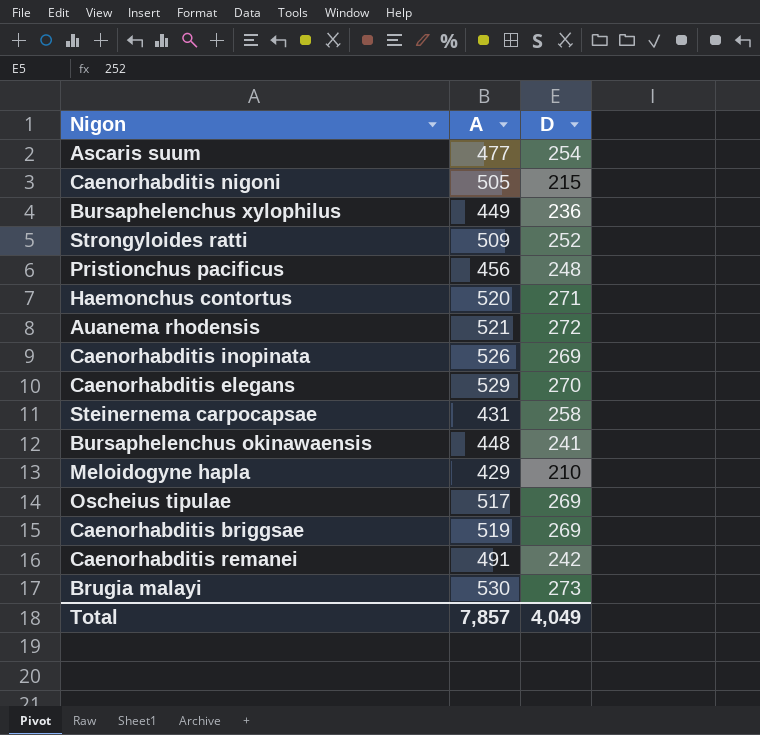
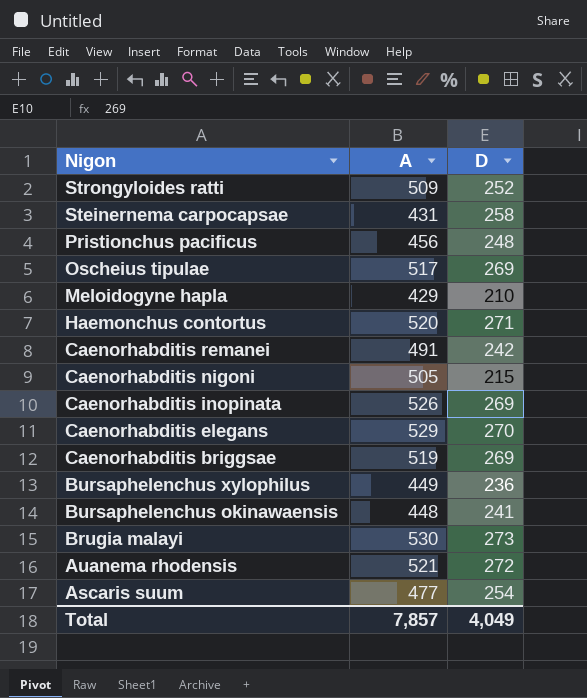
row order: none -> Nigon descending

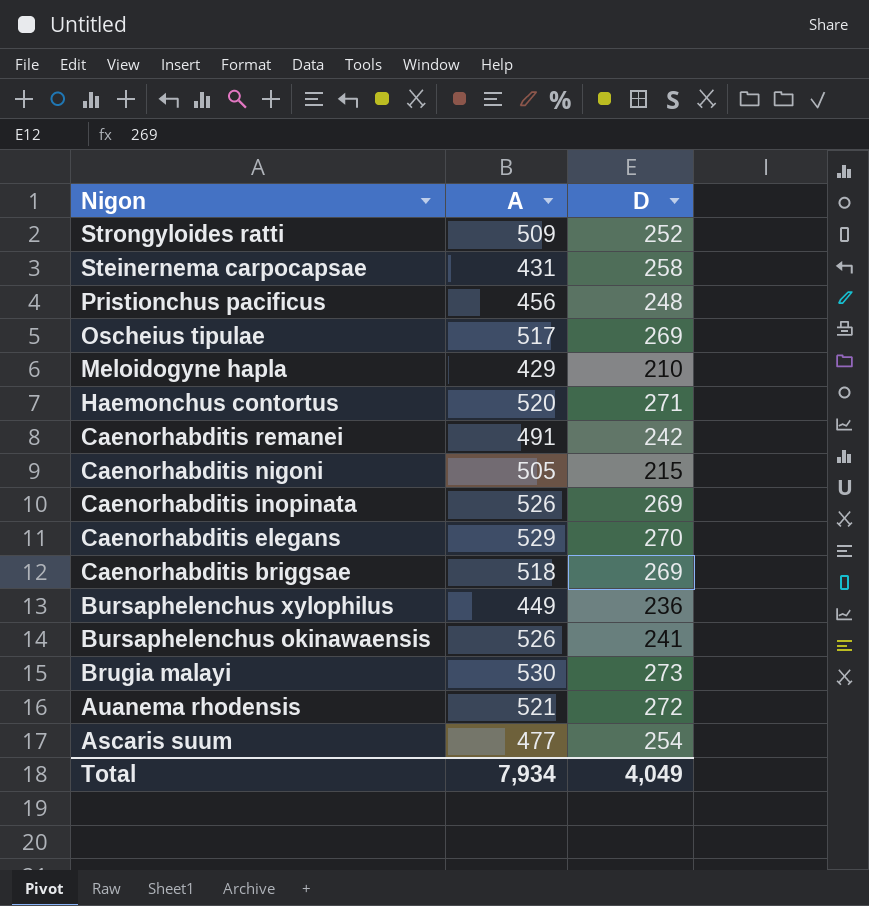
Caenorhabditis briggsae | A: 519 -> 518
Bursaphelenchus okinawaensis | A: 448 -> 526
Total | A: 7,857 -> 7,934

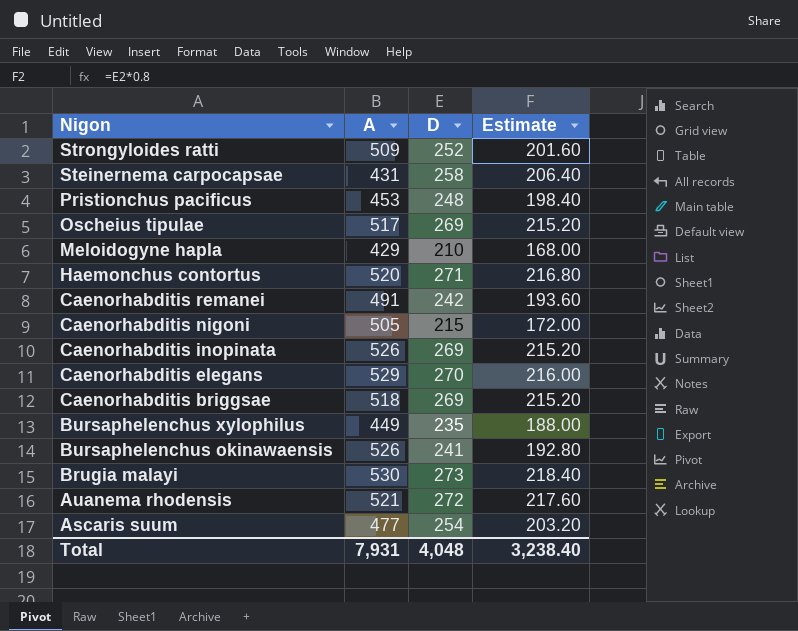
column Estimate | formula: none -> [D] * 0.8
Pristionchus pacificus | A: 456 -> 453
Bursaphelenchus xylophilus | D: 236 -> 235
Total | A: 7,934 -> 7,931
Total | D: 4,049 -> 4,048

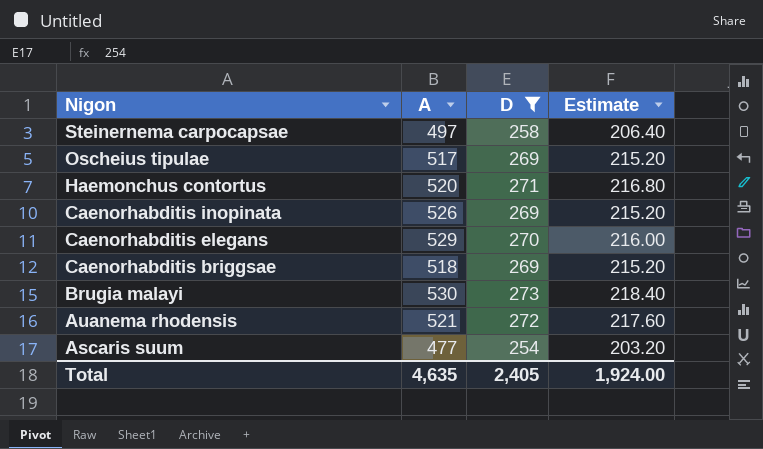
filter: none -> D >= 254
Steinernema carpocapsae | A: 431 -> 497
Total | A: 7,931 -> 4,635
Total | D: 4,048 -> 2,405
Total | Estimate: 3,238.40 -> 1,924.00

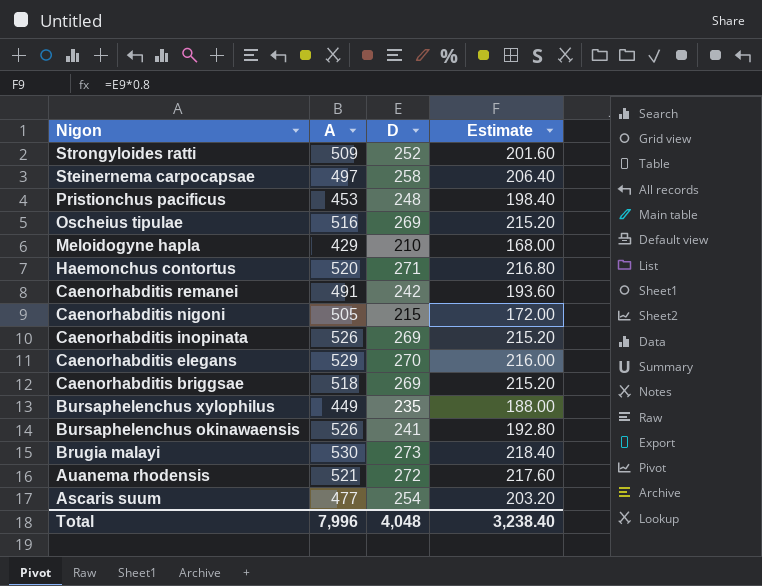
filter: D >= 254 -> none
Oscheius tipulae | A: 517 -> 516
Total | A: 4,635 -> 7,996
Total | D: 2,405 -> 4,048
Total | Estimate: 1,924.00 -> 3,238.40

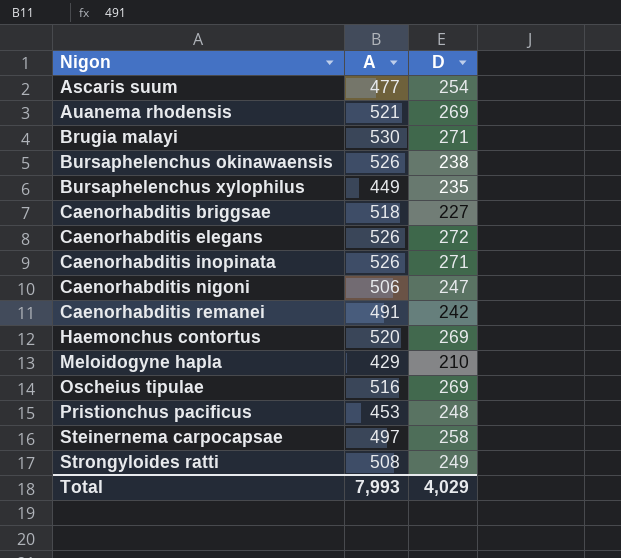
row order: Nigon descending -> Nigon ascending
column Estimate | formula: [D] * 0.8 -> none
Auanema rhodensis | D: 272 -> 269
Brugia malayi | D: 273 -> 271
Bursaphelenchus okinawaensis | D: 241 -> 238
Caenorhabditis briggsae | D: 269 -> 227
Caenorhabditis elegans | A: 529 -> 526
Caenorhabditis elegans | D: 270 -> 272
Caenorhabditis inopinata | D: 269 -> 271
Caenorhabditis nigoni | A: 505 -> 506
Caenorhabditis nigoni | D: 215 -> 247
Haemonchus contortus | D: 271 -> 269
Strongyloides ratti | A: 509 -> 508
Strongyloides ratti | D: 252 -> 249
Total | A: 7,996 -> 7,993
Total | D: 4,048 -> 4,029

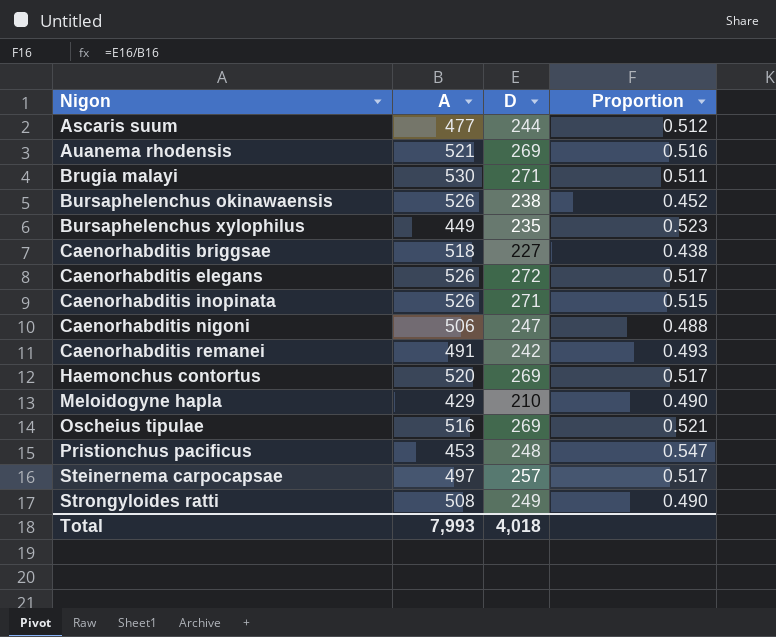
column Proportion | formula: none -> [D] / [A]
Ascaris suum | D: 254 -> 244
Steinernema carpocapsae | D: 258 -> 257
Total | D: 4,029 -> 4,018

